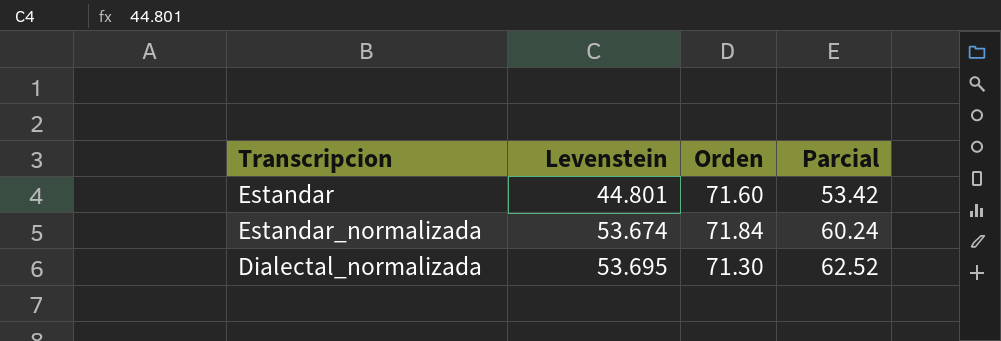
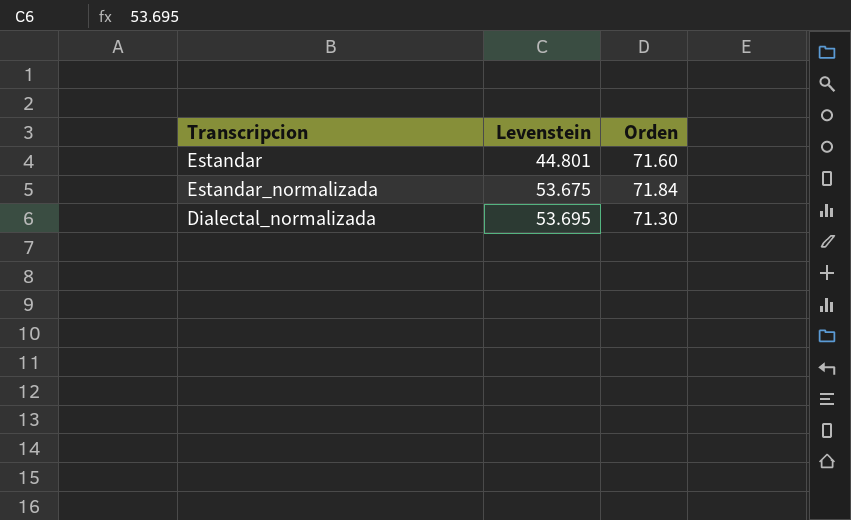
column Parcial | position: 4 -> none
Estandar_normalizada | Levenstein: 53.674 -> 53.675

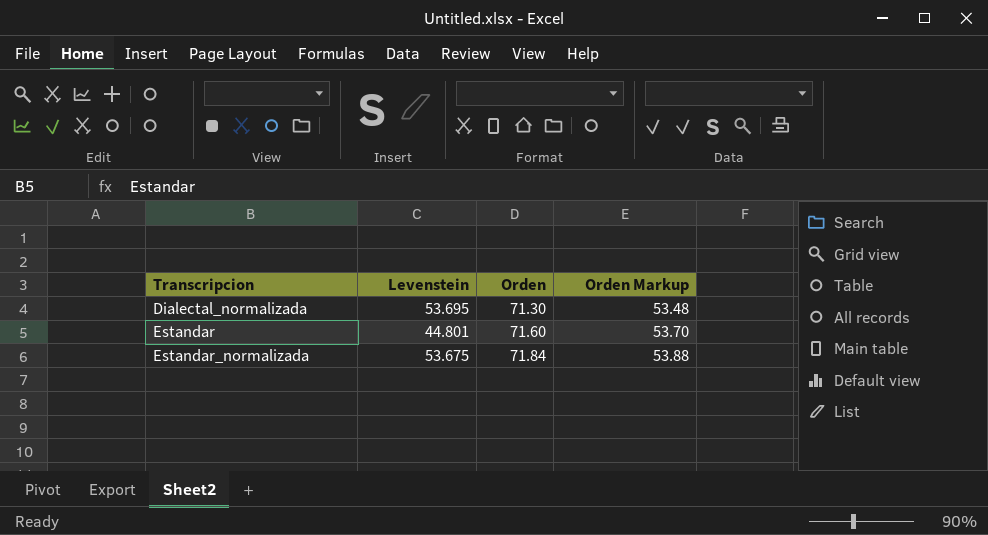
row order: Levenstein ascending -> Transcripcion ascending
column Orden Markup | formula: none -> [Orden] * 0.75

